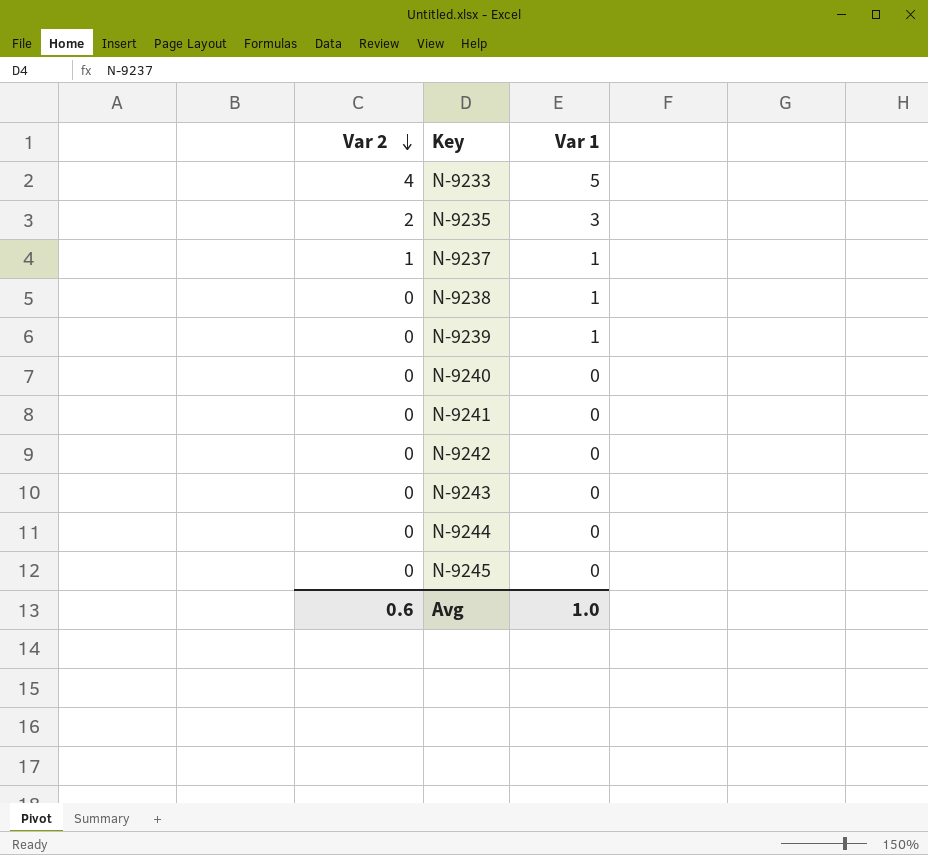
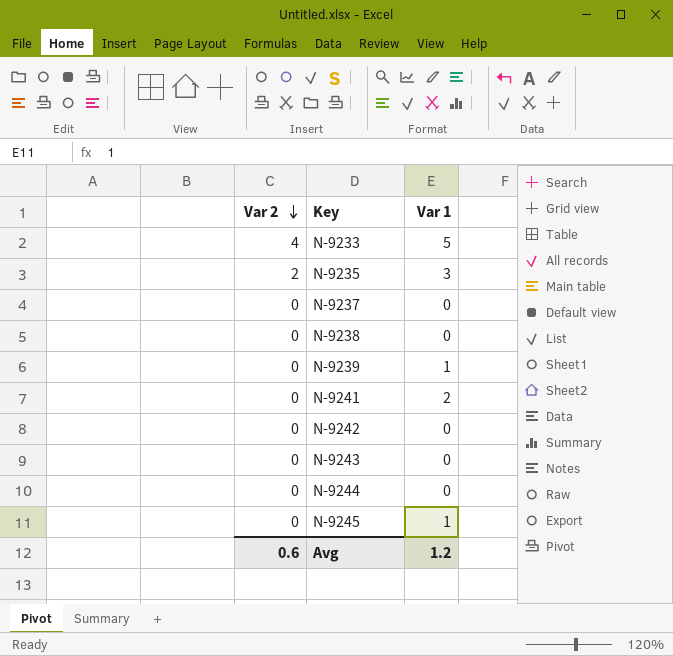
row N-9240: 0 | 0 -> none
N-9237 | Var 2: 1 -> 0
N-9237 | Var 1: 1 -> 0
N-9238 | Var 1: 1 -> 0
N-9241 | Var 1: 0 -> 2
N-9245 | Var 1: 0 -> 1
Avg | Var 1: 1.0 -> 1.2

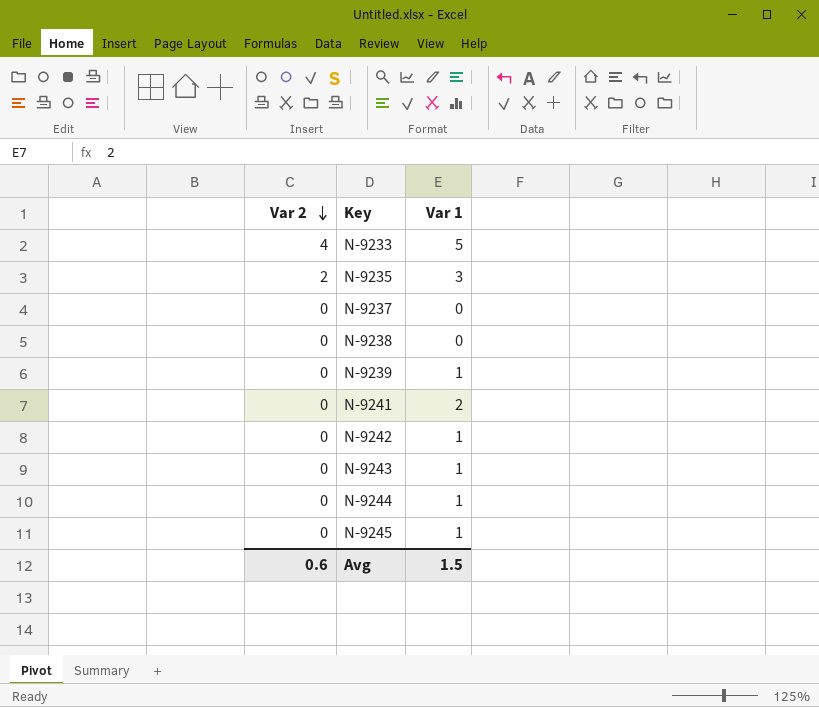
N-9242 | Var 1: 0 -> 1
N-9243 | Var 1: 0 -> 1
N-9244 | Var 1: 0 -> 1
Avg | Var 1: 1.2 -> 1.5

